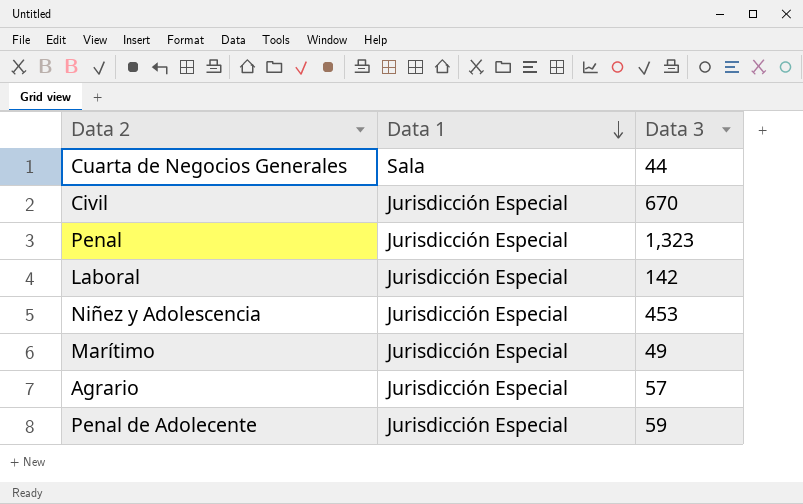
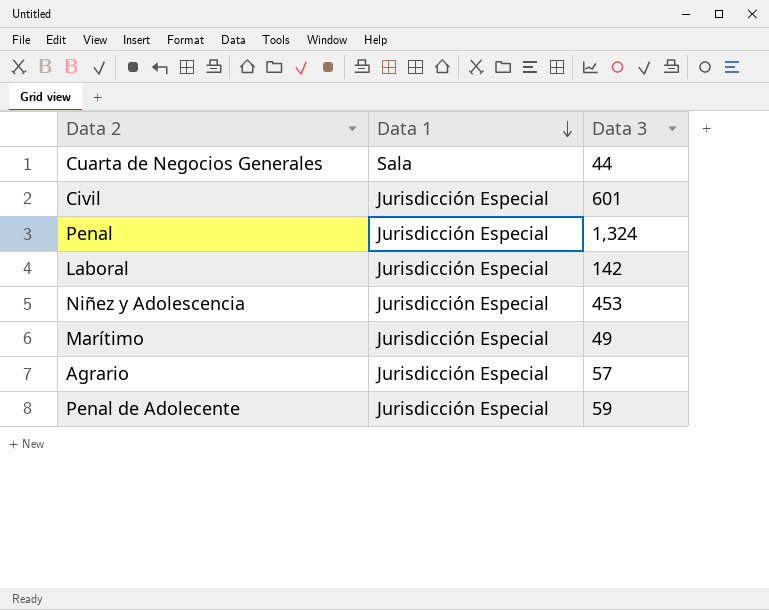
Civil | Data 3: 670 -> 601
Penal | Data 3: 1,323 -> 1,324

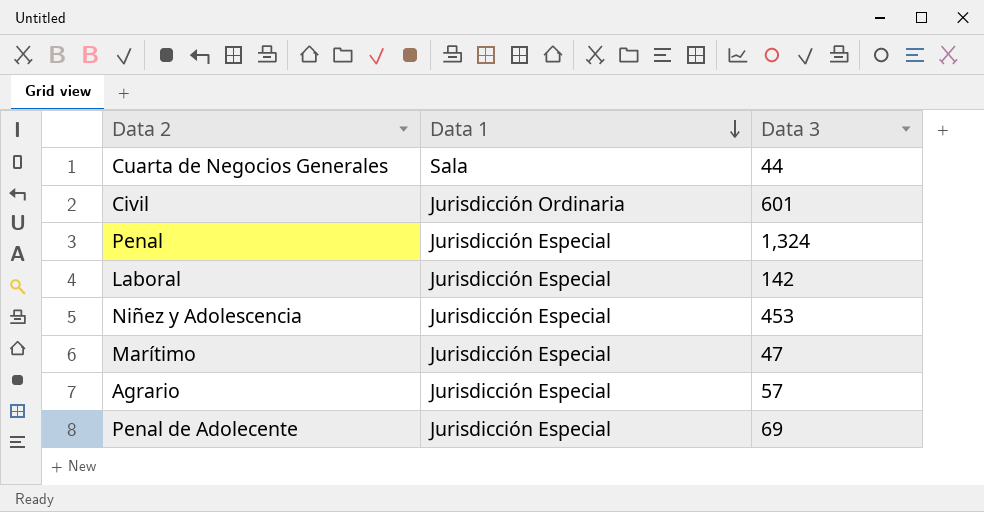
Civil | Data 1: Jurisdicción Especial -> Jurisdicción Ordinaria
Marítimo | Data 3: 49 -> 47
Penal de Adolecente | Data 3: 59 -> 69

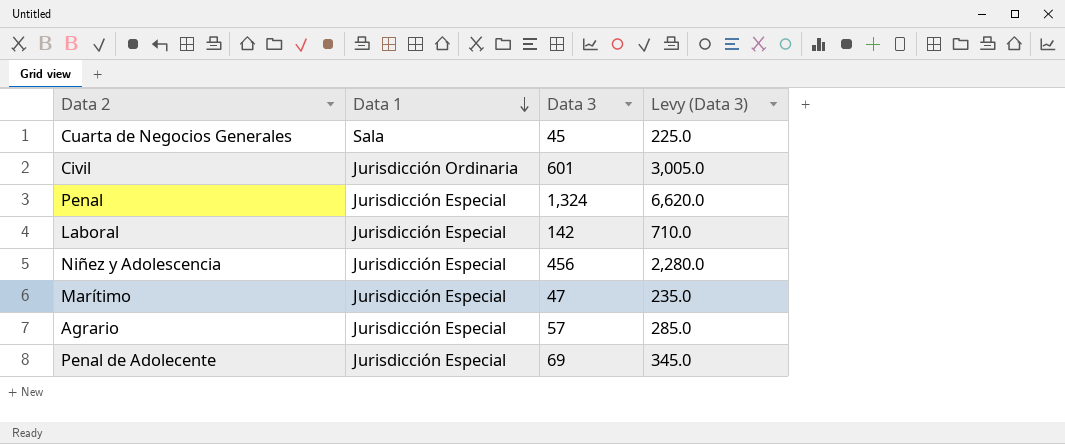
column Levy (Data 3) | formula: none -> [Data 3] * 5
Cuarta de Negocios Generales | Data 3: 44 -> 45
Niñez y Adolescencia | Data 3: 453 -> 456

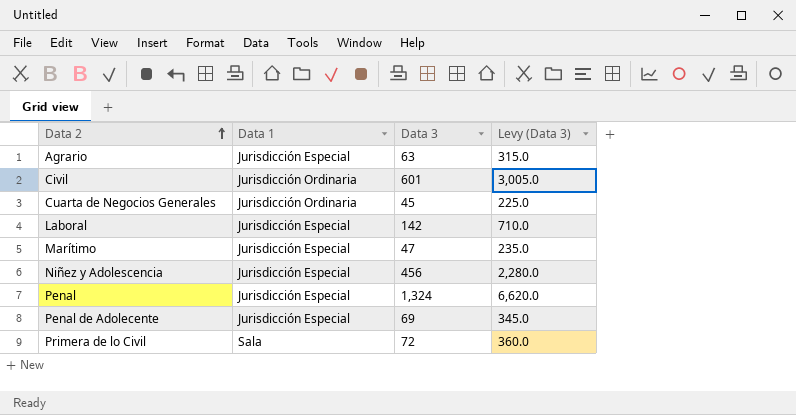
row order: Data 1 descending -> Data 2 ascending
Agrario | Data 3: 57 -> 63
Agrario | Levy (Data 3): 285.0 -> 315.0
Cuarta de Negocios Generales | Data 1: Sala -> Jurisdicción Ordinaria
row Primera de lo Civil: none -> Sala | 72 | 360.0

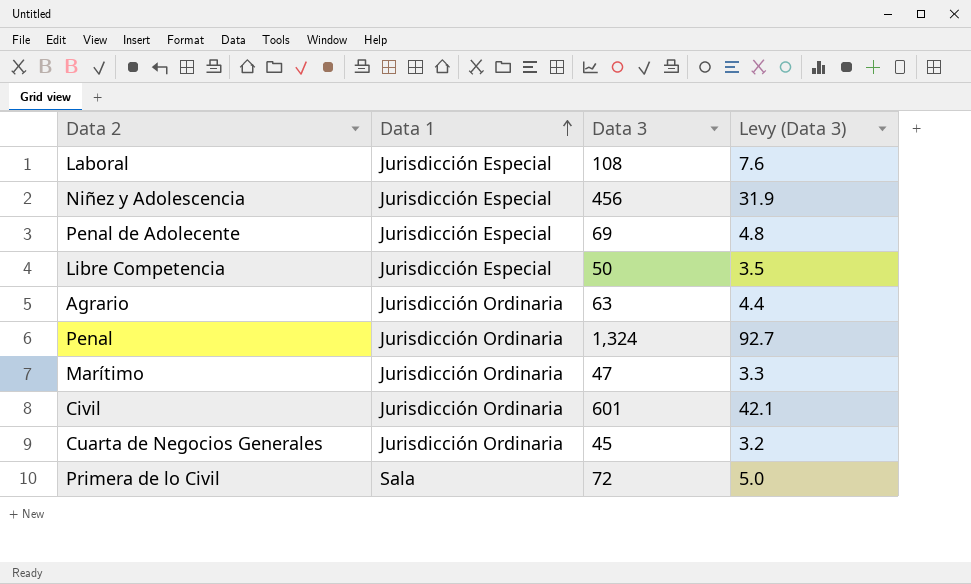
row order: Data 2 ascending -> Data 1 ascending
column Levy (Data 3) | formula: [Data 3] * 5 -> [Data 3] * 0.07
Laboral | Data 3: 142 -> 108
row Libre Competencia: none -> Jurisdicción Especial | 50 | 3.5
Agrario | Data 1: Jurisdicción Especial -> Jurisdicción Ordinaria
Penal | Data 1: Jurisdicción Especial -> Jurisdicción Ordinaria
Marítimo | Data 1: Jurisdicción Especial -> Jurisdicción Ordinaria

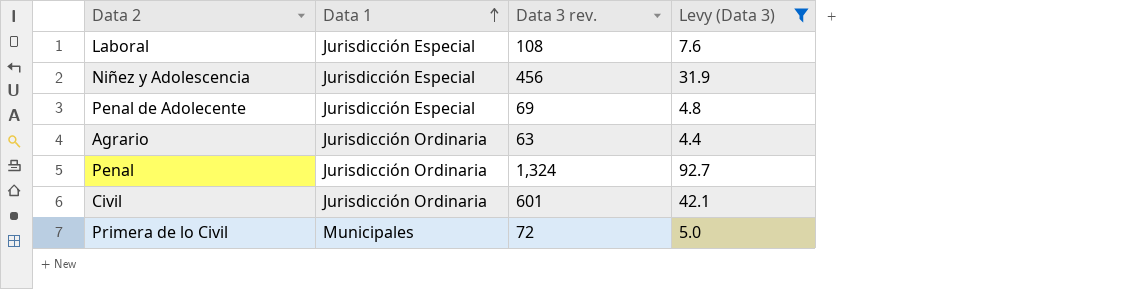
filter: none -> Levy (Data 3) >= 4.4
column name: Data 3 -> Data 3 rev.
Primera de lo Civil | Data 1: Sala -> Municipales

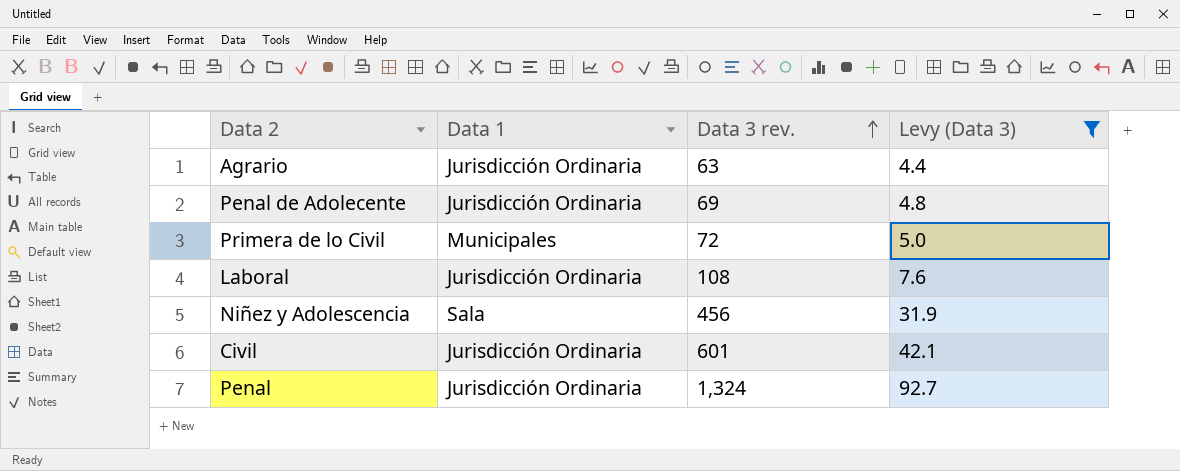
row order: Data 1 ascending -> Data 3 rev. ascending
Penal de Adolecente | Data 1: Jurisdicción Especial -> Jurisdicción Ordinaria
Laboral | Data 1: Jurisdicción Especial -> Jurisdicción Ordinaria
Niñez y Adolescencia | Data 1: Jurisdicción Especial -> Sala

